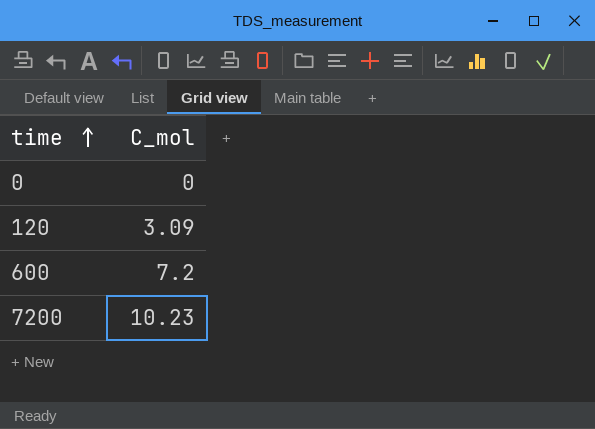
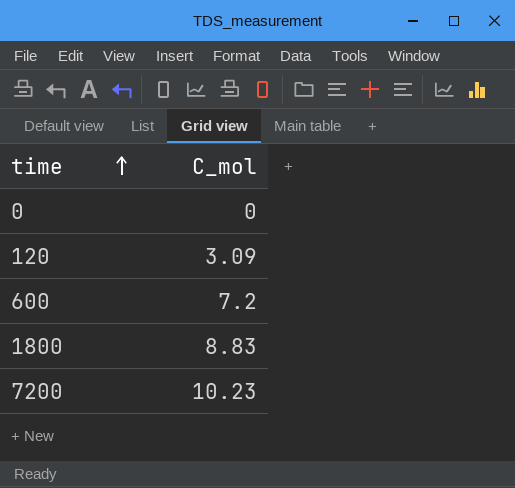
row 1800: none -> 8.83

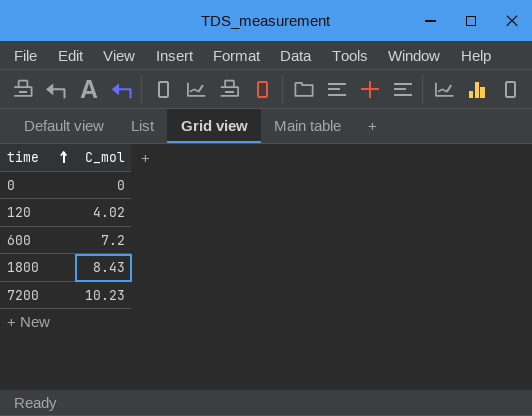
120 | C_mol: 3.09 -> 4.02
1800 | C_mol: 8.83 -> 8.43

